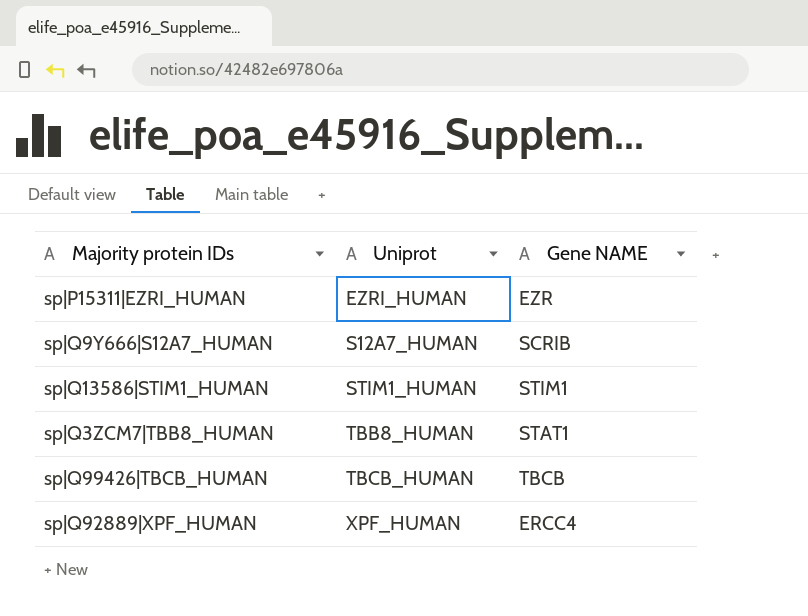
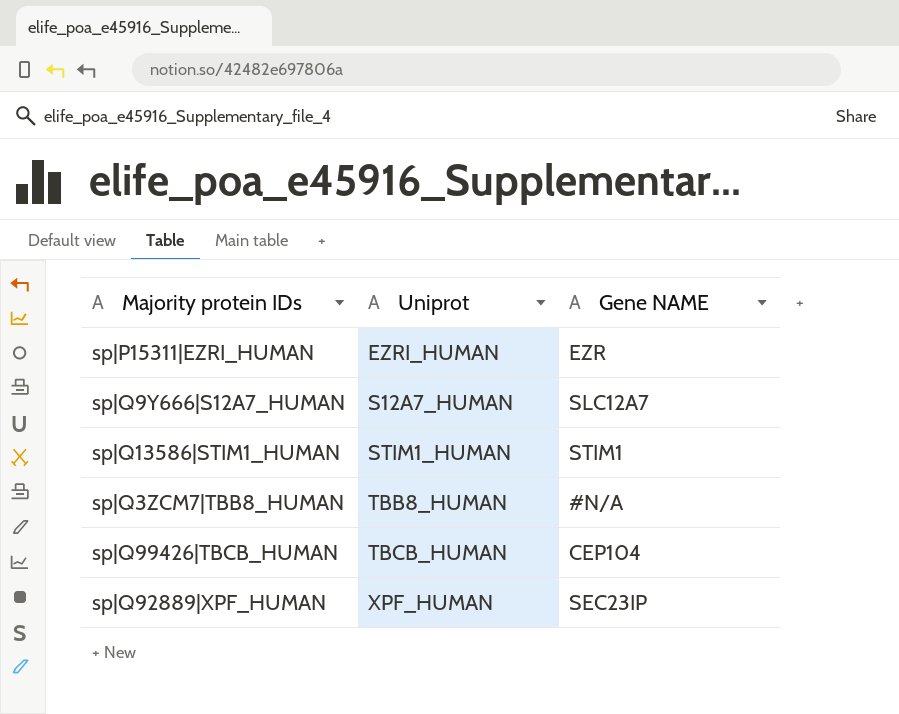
sp|Q9Y666|S12A7_HUMAN | Gene NAME: SCRIB -> SLC12A7
sp|Q3ZCM7|TBB8_HUMAN | Gene NAME: STAT1 -> #N/A
sp|Q99426|TBCB_HUMAN | Gene NAME: TBCB -> CEP104
sp|Q92889|XPF_HUMAN | Gene NAME: ERCC4 -> SEC23IP

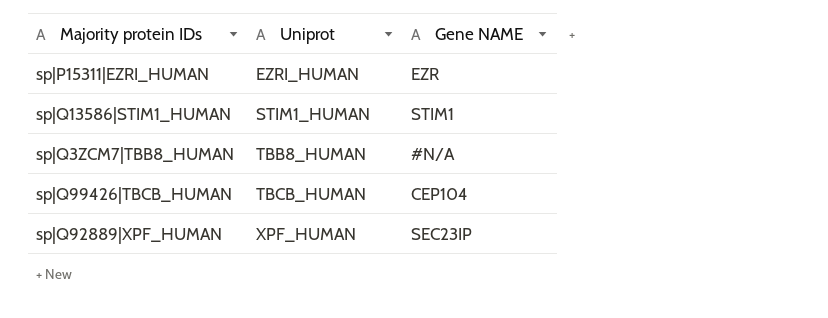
row sp|Q9Y666|S12A7_HUMAN: S12A7_HUMAN | SLC12A7 -> none

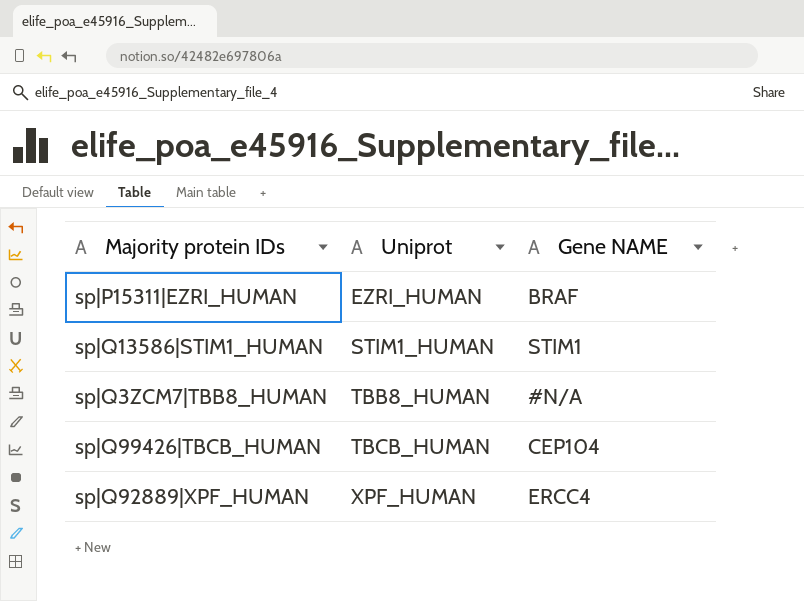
sp|P15311|EZRI_HUMAN | Gene NAME: EZR -> BRAF
sp|Q92889|XPF_HUMAN | Gene NAME: SEC23IP -> ERCC4

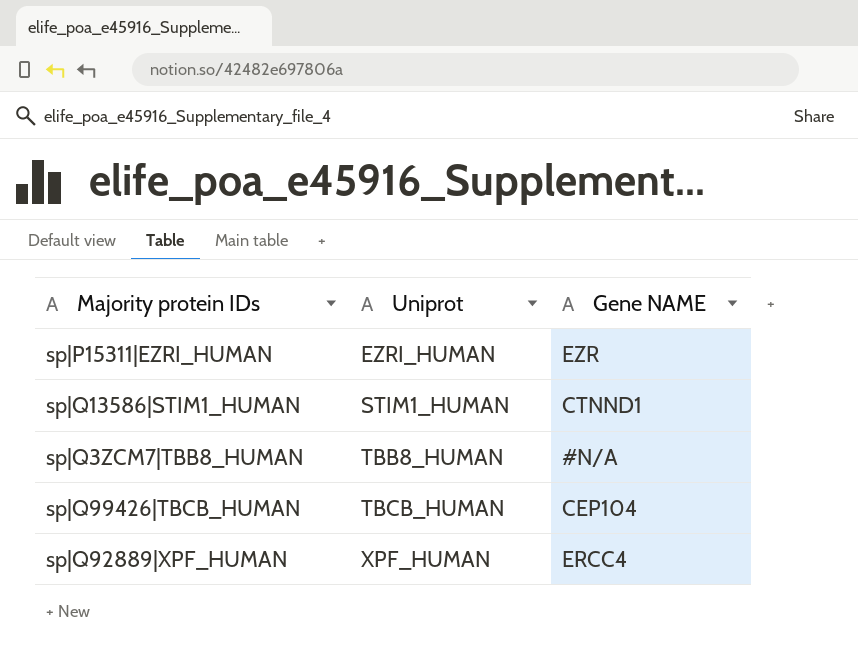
sp|P15311|EZRI_HUMAN | Gene NAME: BRAF -> EZR
sp|Q13586|STIM1_HUMAN | Gene NAME: STIM1 -> CTNND1

